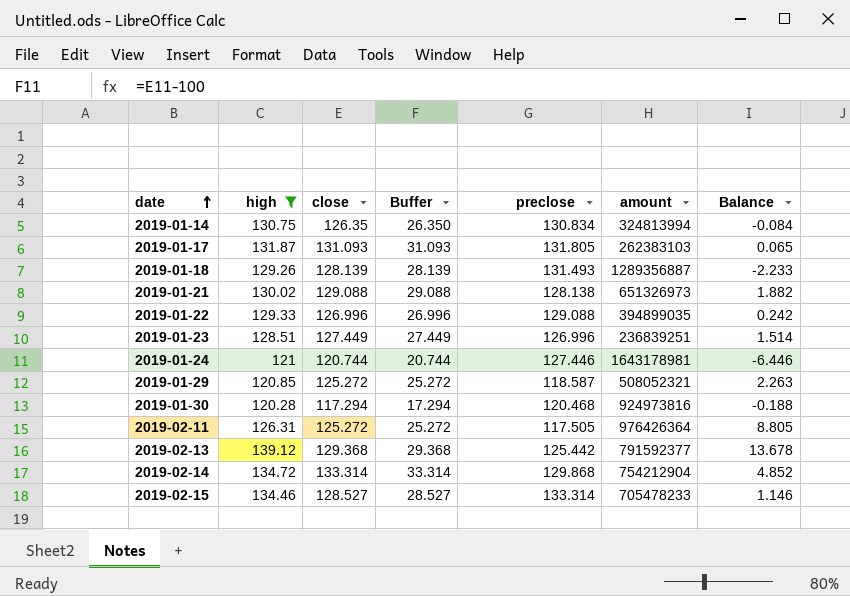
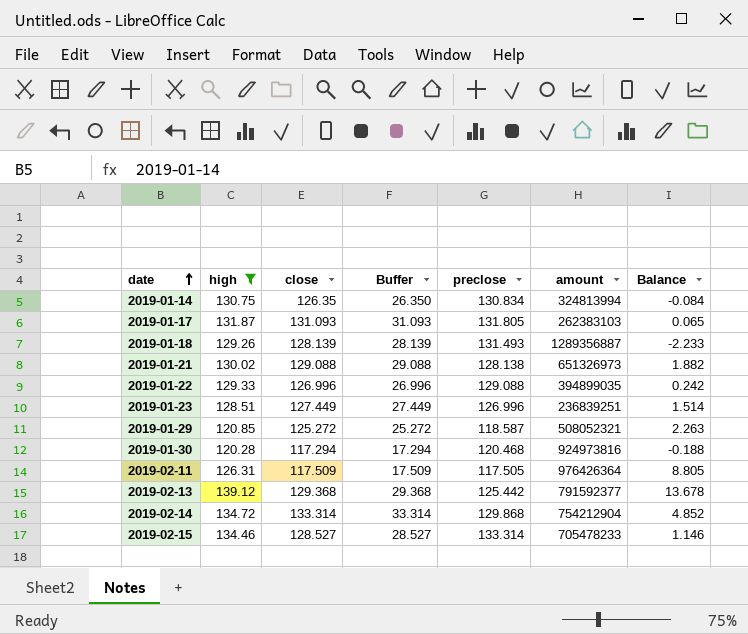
row 2019-01-24: 121 | 120.744 | 20.744 | 127.446 | 1643178981 | -6.446 -> none
2019-02-11 | close: 125.272 -> 117.509
2019-02-11 | Buffer: 25.272 -> 17.509

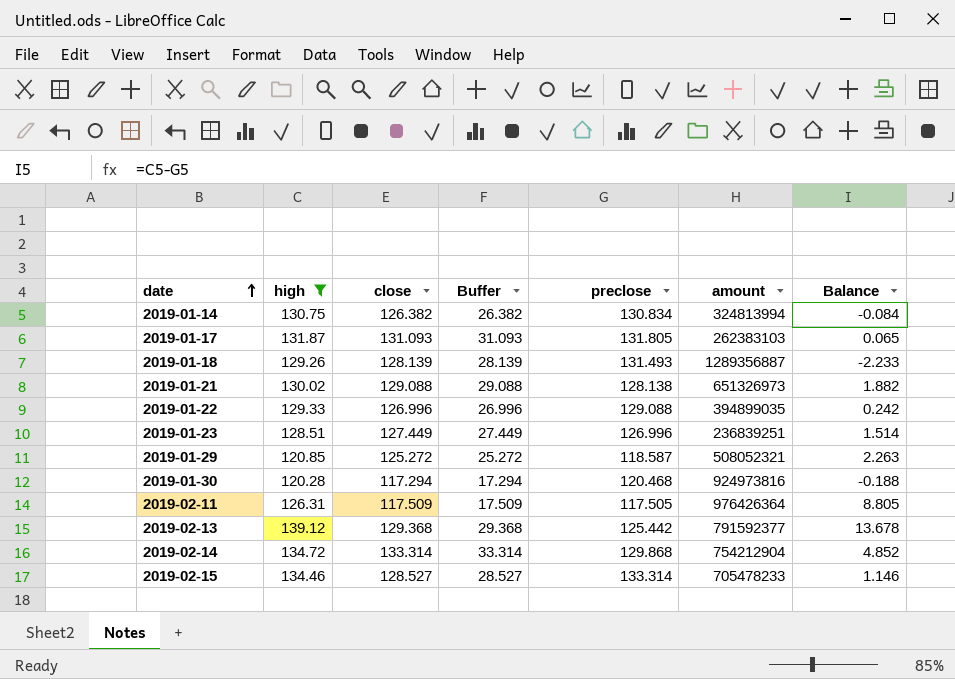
2019-01-14 | close: 126.35 -> 126.382
2019-01-14 | Buffer: 26.350 -> 26.382

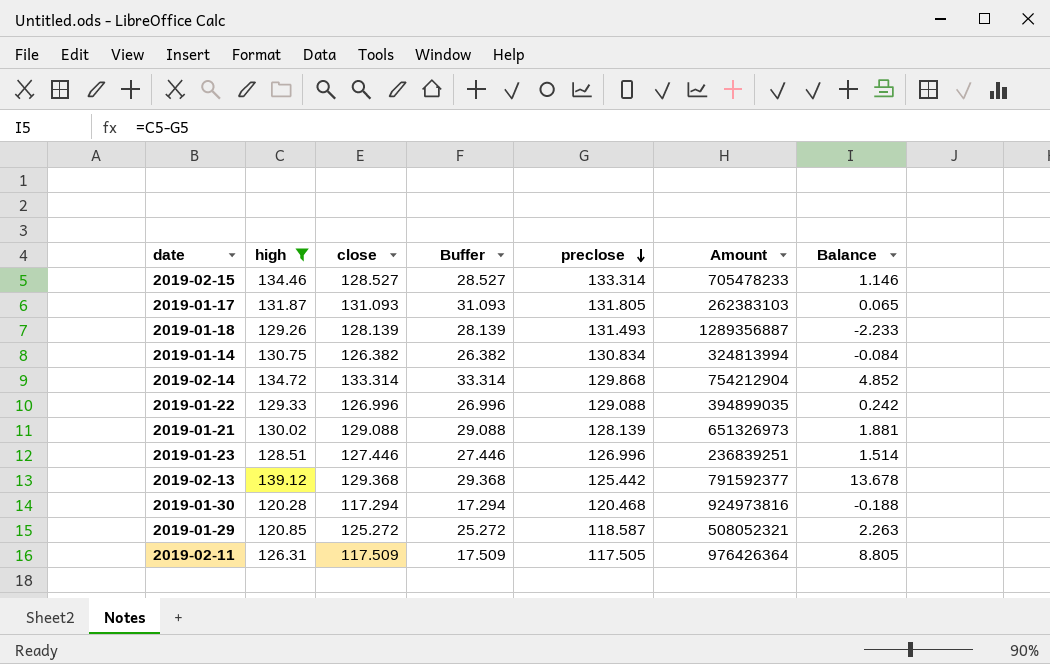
row order: date ascending -> preclose descending
column name: amount -> Amount
2019-01-21 | preclose: 128.138 -> 128.139
2019-01-21 | Balance: 1.882 -> 1.881
2019-01-23 | close: 127.449 -> 127.446
2019-01-23 | Buffer: 27.449 -> 27.446

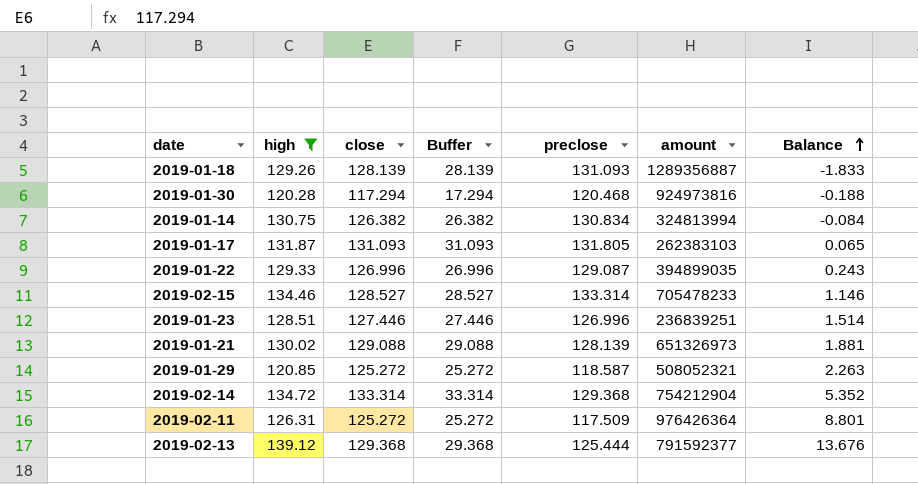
row order: preclose descending -> Balance ascending
column name: Amount -> amount
2019-01-18 | preclose: 131.493 -> 131.093
2019-01-18 | Balance: -2.233 -> -1.833
2019-01-22 | preclose: 129.088 -> 129.087
2019-01-22 | Balance: 0.242 -> 0.243
2019-02-14 | preclose: 129.868 -> 129.368
2019-02-14 | Balance: 4.852 -> 5.352
2019-02-11 | close: 117.509 -> 125.272
2019-02-11 | Buffer: 17.509 -> 25.272
2019-02-11 | preclose: 117.505 -> 117.509
2019-02-11 | Balance: 8.805 -> 8.801
2019-02-13 | preclose: 125.442 -> 125.444
2019-02-13 | Balance: 13.678 -> 13.676

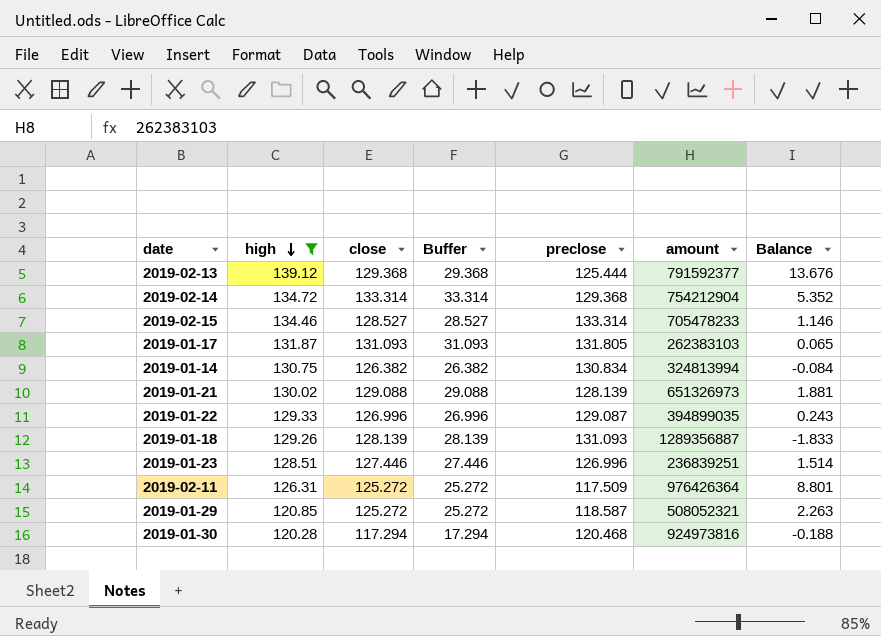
row order: Balance ascending -> high descending

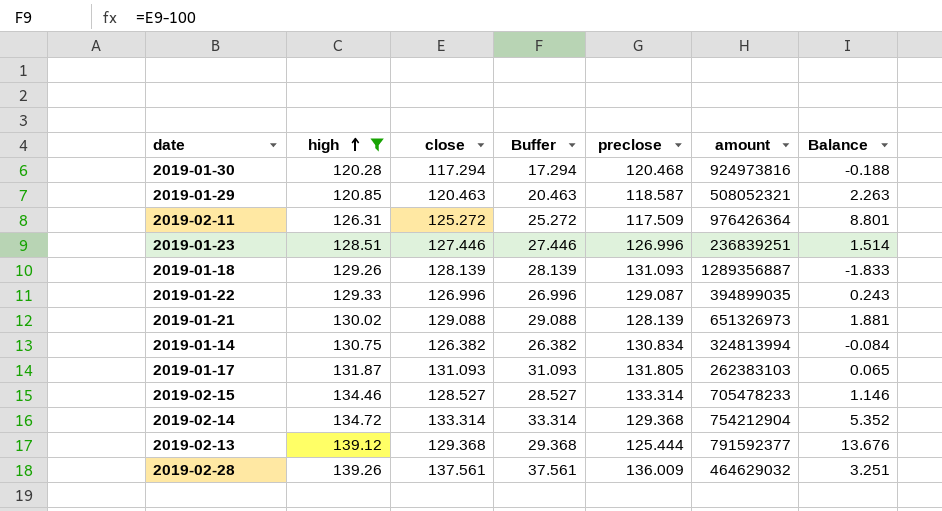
row order: high descending -> high ascending
2019-01-29 | close: 125.272 -> 120.463
2019-01-29 | Buffer: 25.272 -> 20.463
row 2019-02-28: none -> 139.26 | 137.561 | 37.561 | 136.009 | 464629032 | 3.251

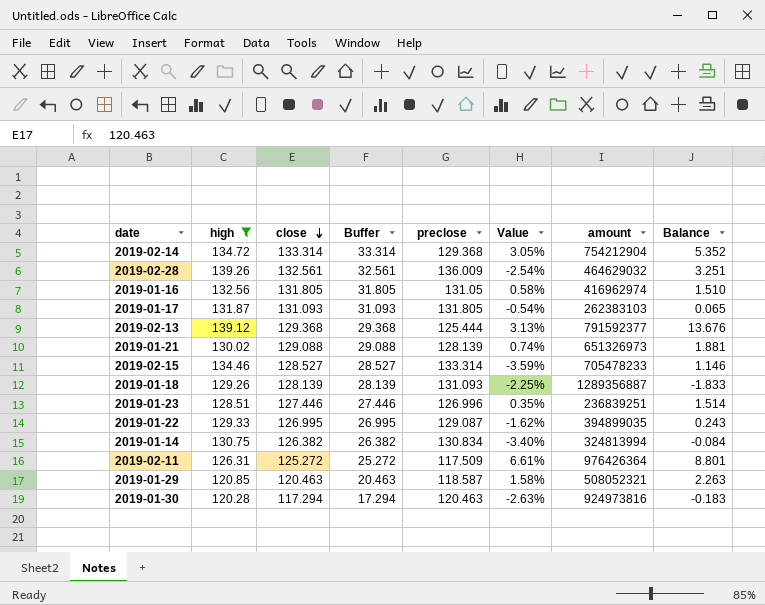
row order: high ascending -> close descending
column Value | formula: none -> ([close] - [preclose]) / [preclose]
2019-02-28 | close: 137.561 -> 132.561
2019-02-28 | Buffer: 37.561 -> 32.561
row 2019-01-16: none -> 132.56 | 131.805 | 31.805 | 131.05 | 0.58% | 416962974 | 1.510
2019-01-22 | close: 126.996 -> 126.995
2019-01-22 | Buffer: 26.996 -> 26.995
2019-01-30 | preclose: 120.468 -> 120.463
2019-01-30 | Balance: -0.188 -> -0.183

